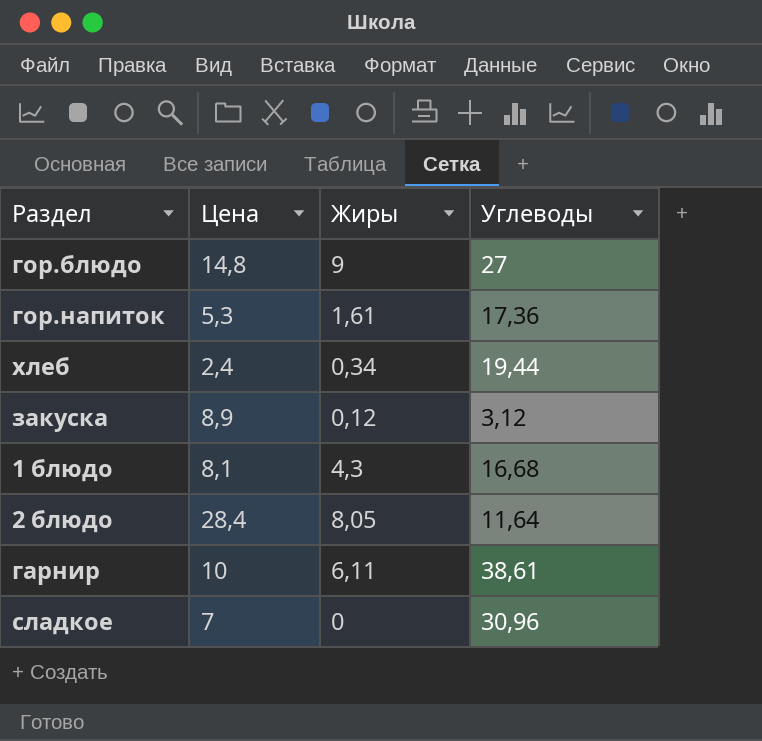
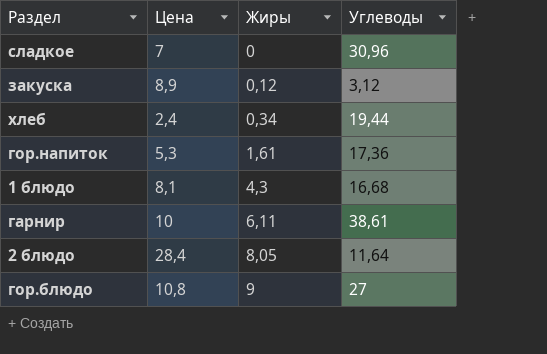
row order: none -> Жиры ascending
гор.блюдо | Цена: 14,8 -> 10,8

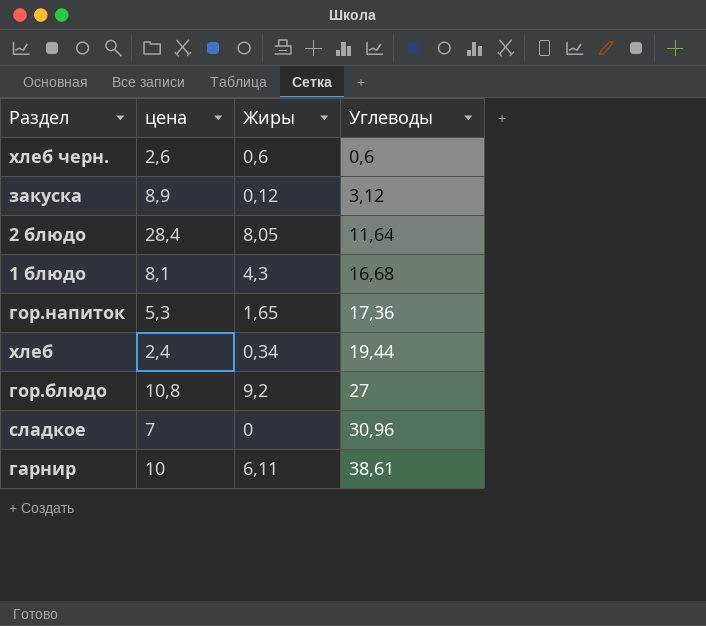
row order: Жиры ascending -> Углеводы ascending
column name: Цена -> цена
row хлеб черн.: none -> 2,6 | 0,6 | 0,6
гор.напиток | Жиры: 1,61 -> 1,65
гор.блюдо | Жиры: 9 -> 9,2

